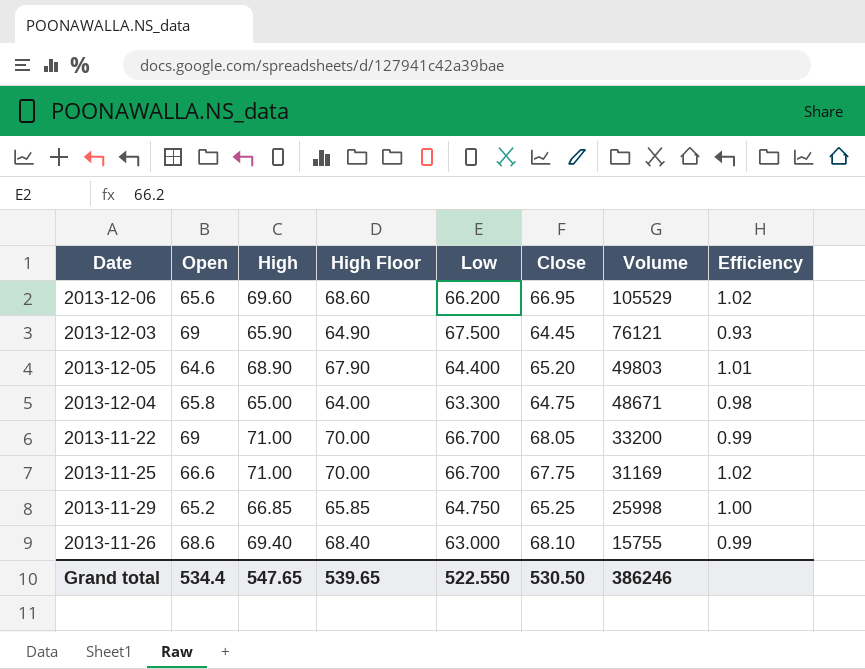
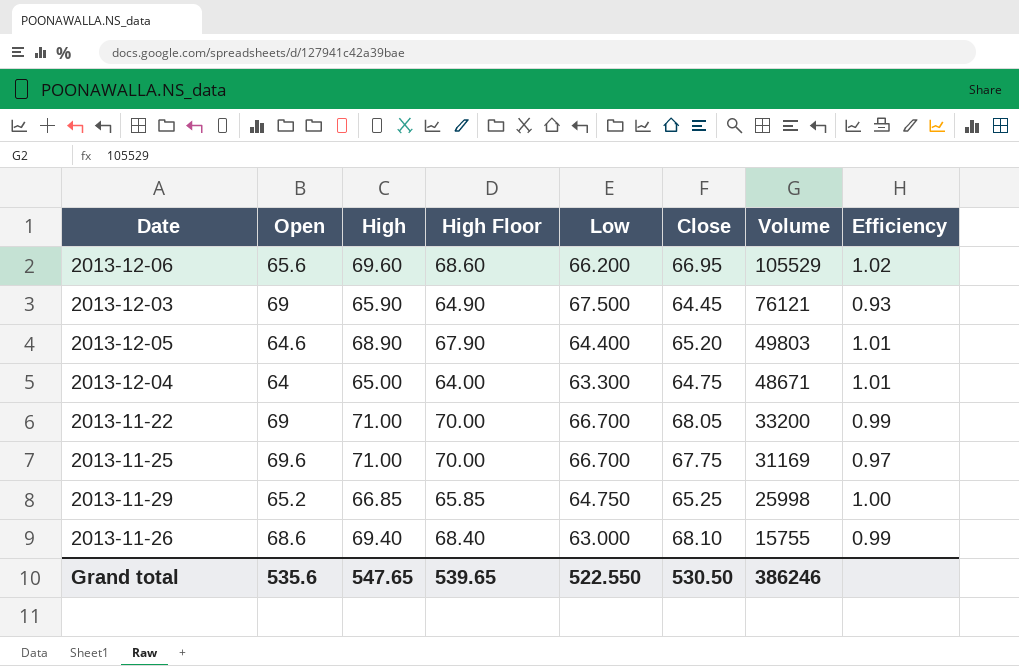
2013-12-04 | Open: 65.8 -> 64
2013-12-04 | Efficiency: 0.98 -> 1.01
2013-11-25 | Open: 66.6 -> 69.6
2013-11-25 | Efficiency: 1.02 -> 0.97
Grand total | Open: 534.4 -> 535.6

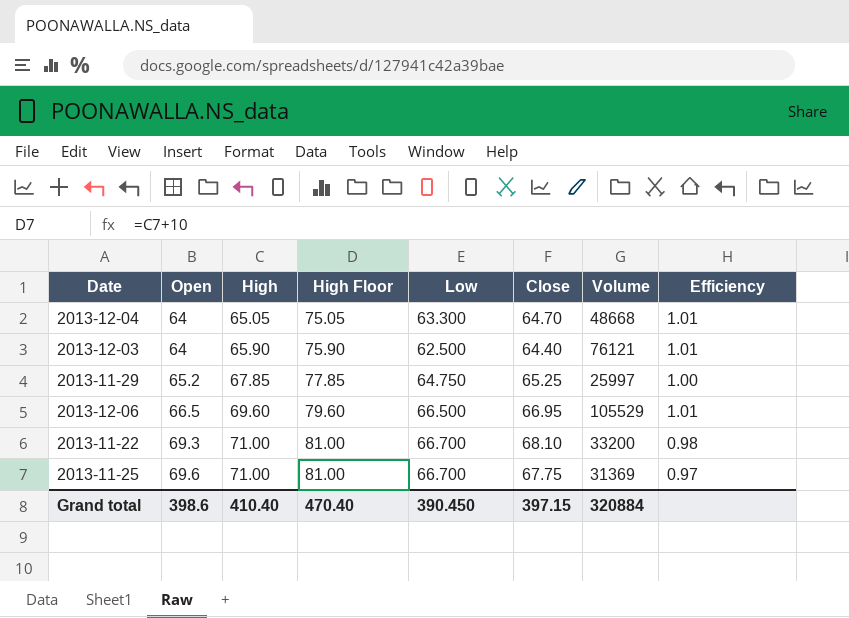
row order: Volume descending -> Open ascending
column High Floor | formula: [High] - 1 -> [High] + 10
row 2013-12-05: 64.6 | 68.90 | 67.90 | 64.400 | 65.20 | 49803 | 1.01 -> none
row 2013-11-26: 68.6 | 69.40 | 68.40 | 63.000 | 68.10 | 15755 | 0.99 -> none
2013-12-04 | High: 65.00 -> 65.05
2013-12-04 | Close: 64.75 -> 64.70
2013-12-04 | Volume: 48671 -> 48668
2013-12-03 | Open: 69 -> 64
2013-12-03 | Low: 67.500 -> 62.500
2013-12-03 | Close: 64.45 -> 64.40
2013-12-03 | Efficiency: 0.93 -> 1.01
2013-11-29 | High: 66.85 -> 67.85
2013-11-29 | Volume: 25998 -> 25997
2013-12-06 | Open: 65.6 -> 66.5
2013-12-06 | Low: 66.200 -> 66.500
2013-12-06 | Efficiency: 1.02 -> 1.01
2013-11-22 | Open: 69 -> 69.3
2013-11-22 | Close: 68.05 -> 68.10
2013-11-22 | Efficiency: 0.99 -> 0.98
2013-11-25 | Volume: 31169 -> 31369
Grand total | Open: 535.6 -> 398.6
Grand total | High: 547.65 -> 410.40
Grand total | High Floor: 539.65 -> 470.40
Grand total | Low: 522.550 -> 390.450
Grand total | Close: 530.50 -> 397.15
Grand total | Volume: 386246 -> 320884

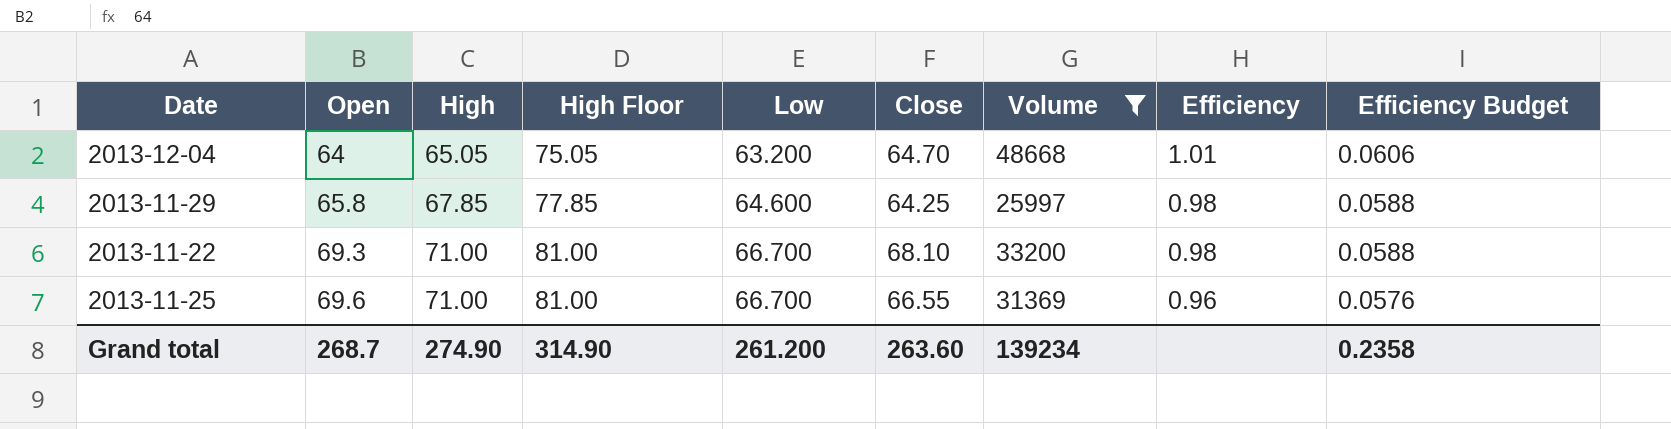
filter: none -> Volume <= 48668
column Efficiency Budget | formula: none -> [Efficiency] * 0.06
2013-12-04 | Low: 63.300 -> 63.200
2013-11-29 | Open: 65.2 -> 65.8
2013-11-29 | Low: 64.750 -> 64.600
2013-11-29 | Close: 65.25 -> 64.25
2013-11-29 | Efficiency: 1.00 -> 0.98
2013-11-25 | Close: 67.75 -> 66.55
2013-11-25 | Efficiency: 0.97 -> 0.96
Grand total | Open: 398.6 -> 268.7
Grand total | High: 410.40 -> 274.90
Grand total | High Floor: 470.40 -> 314.90
Grand total | Low: 390.450 -> 261.200
Grand total | Close: 397.15 -> 263.60
Grand total | Volume: 320884 -> 139234

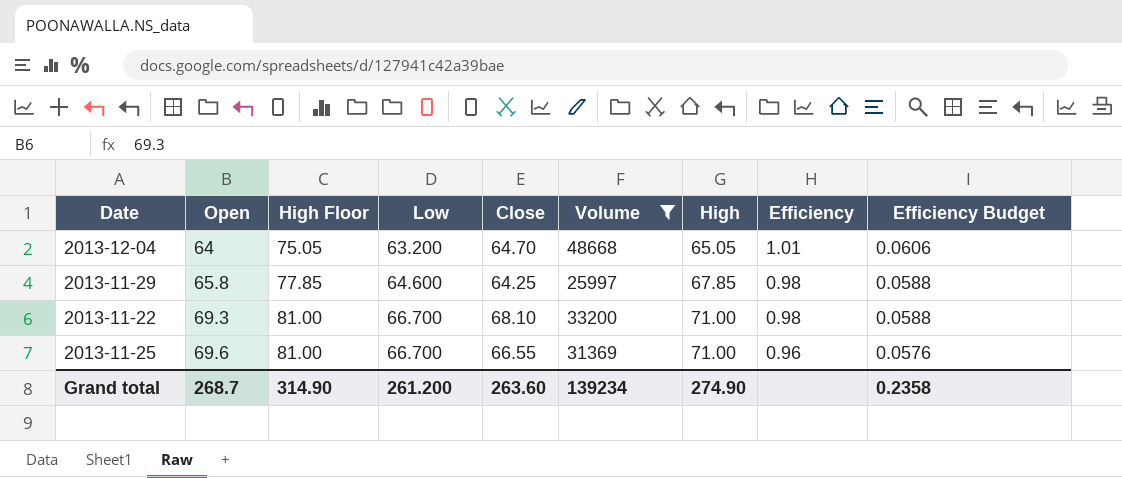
column High | position: 3 -> 7

